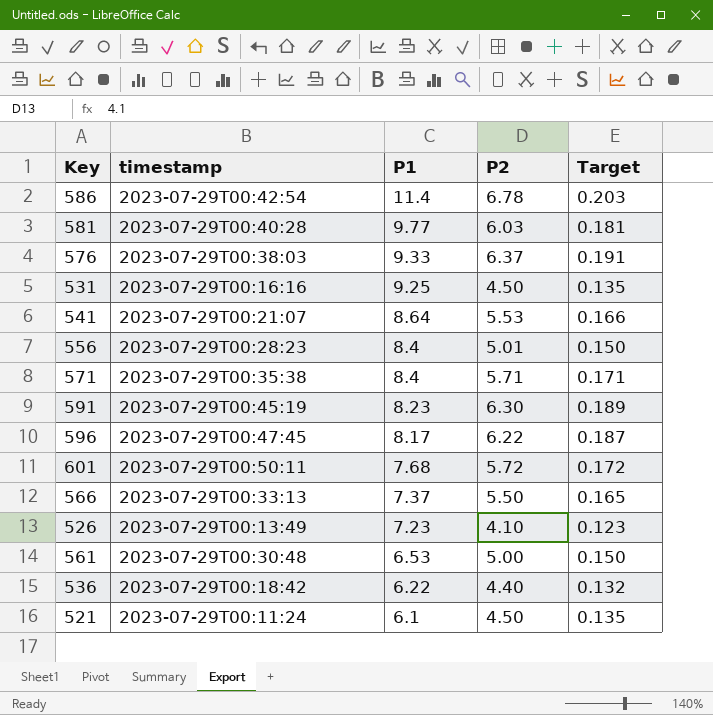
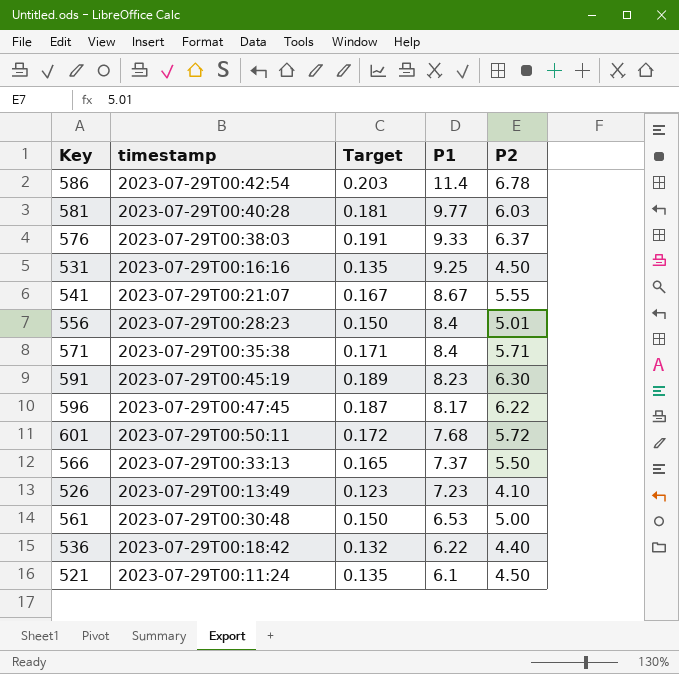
column Target | position: 5 -> 3
541 | Target: 0.166 -> 0.167
541 | P1: 8.64 -> 8.67
541 | P2: 5.53 -> 5.55

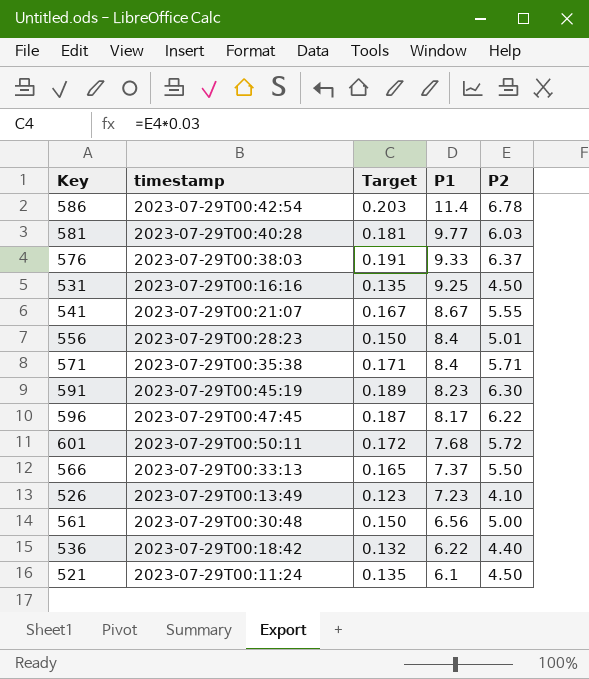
561 | P1: 6.53 -> 6.56

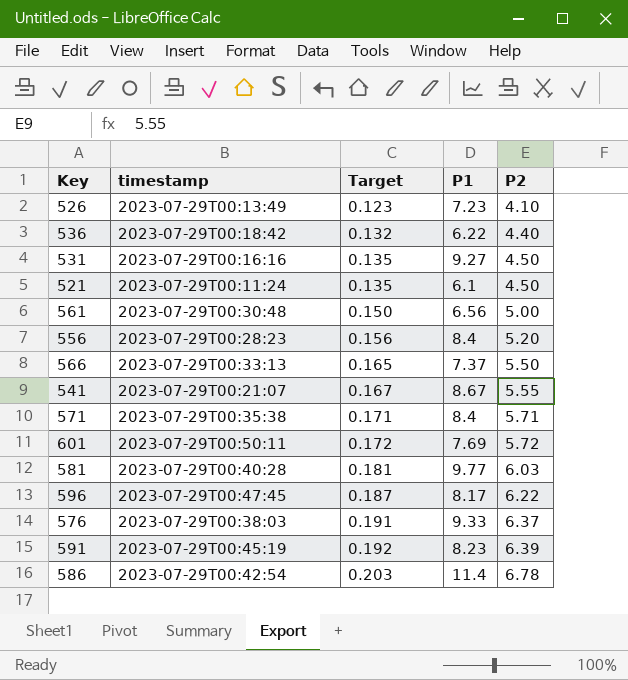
row order: P1 descending -> Target ascending
531 | P1: 9.25 -> 9.27
556 | Target: 0.150 -> 0.156
556 | P2: 5.01 -> 5.20
601 | P1: 7.68 -> 7.69
591 | Target: 0.189 -> 0.192
591 | P2: 6.30 -> 6.39

